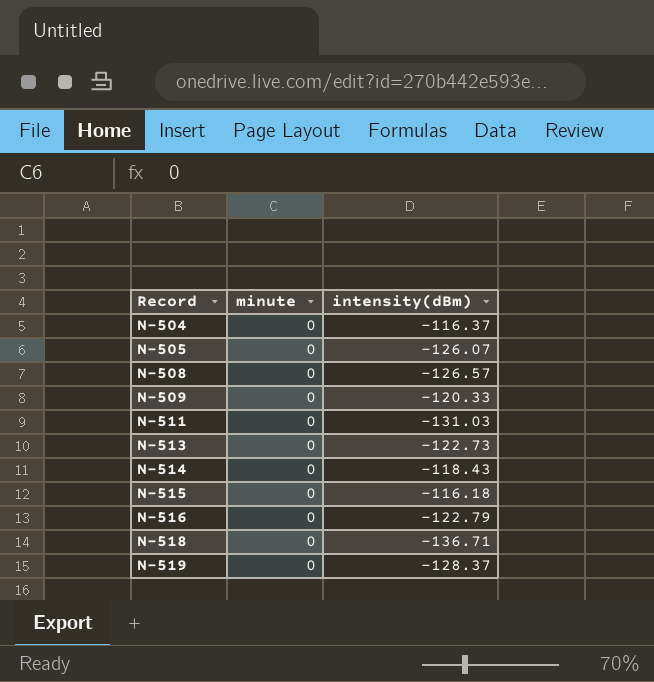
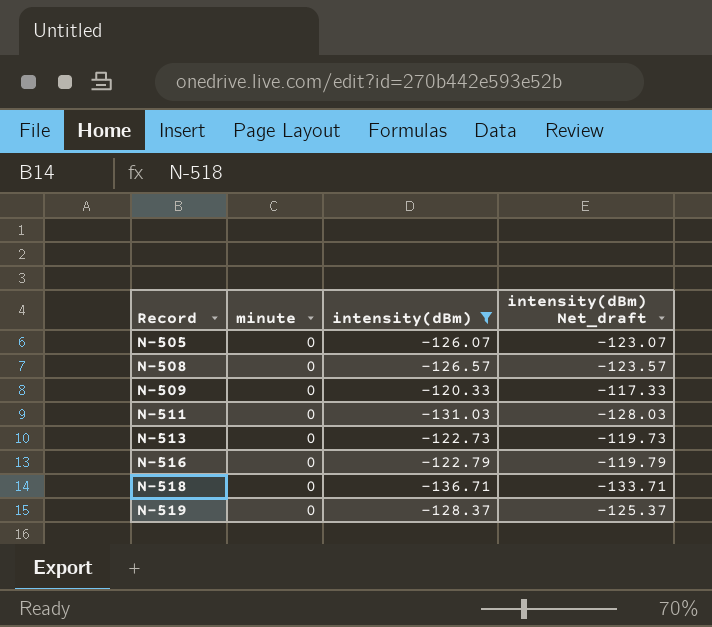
filter: none -> intensity(dBm) <= -120.33
column intensity(dBm) Net_draft | formula: none -> [intensity(dBm)] + 3

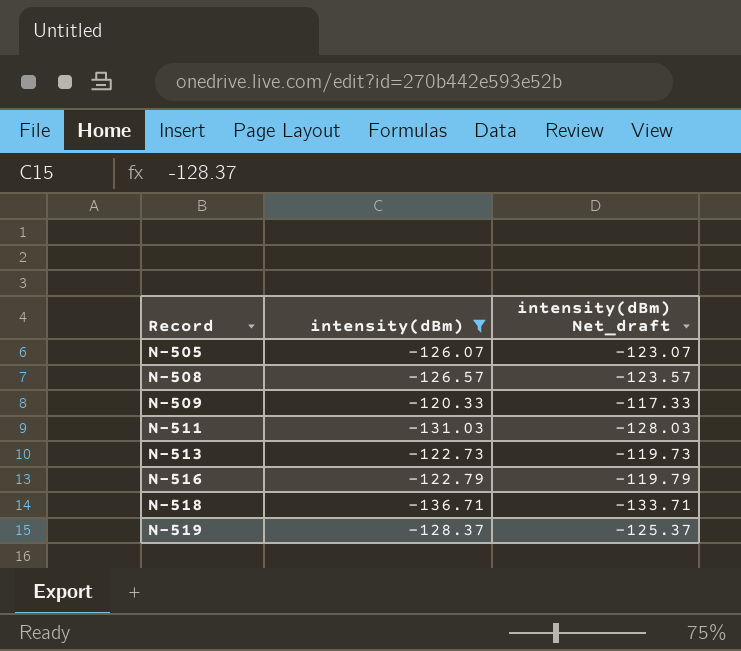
column minute | position: 2 -> none

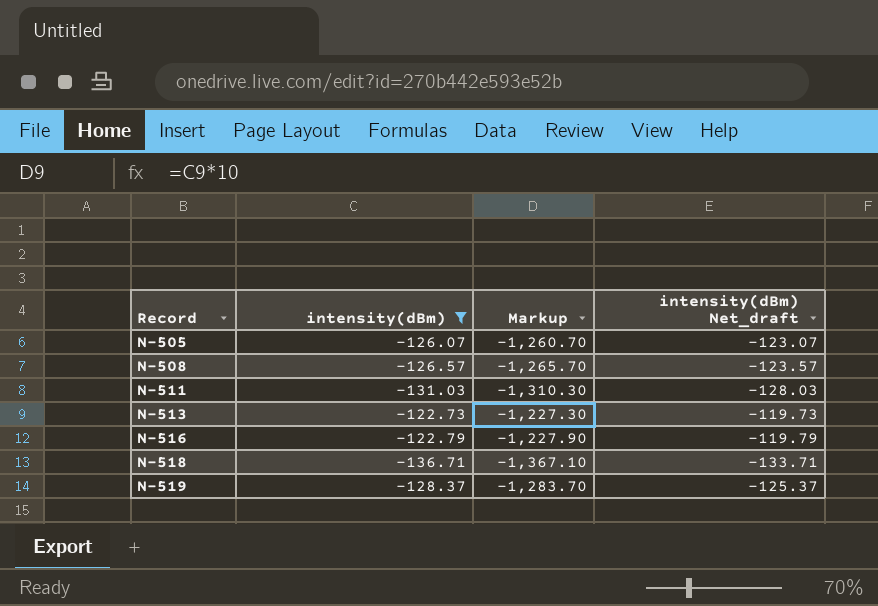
column Markup | formula: none -> [intensity(dBm)] * 10
row N-509: -120.33 | -117.33 -> none

